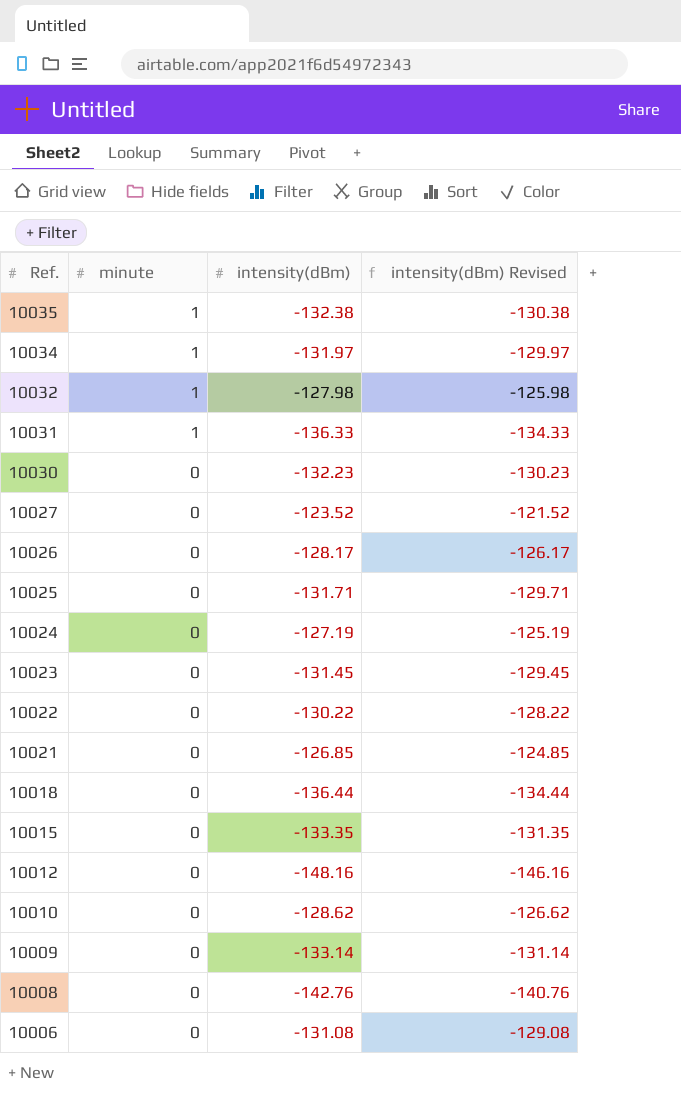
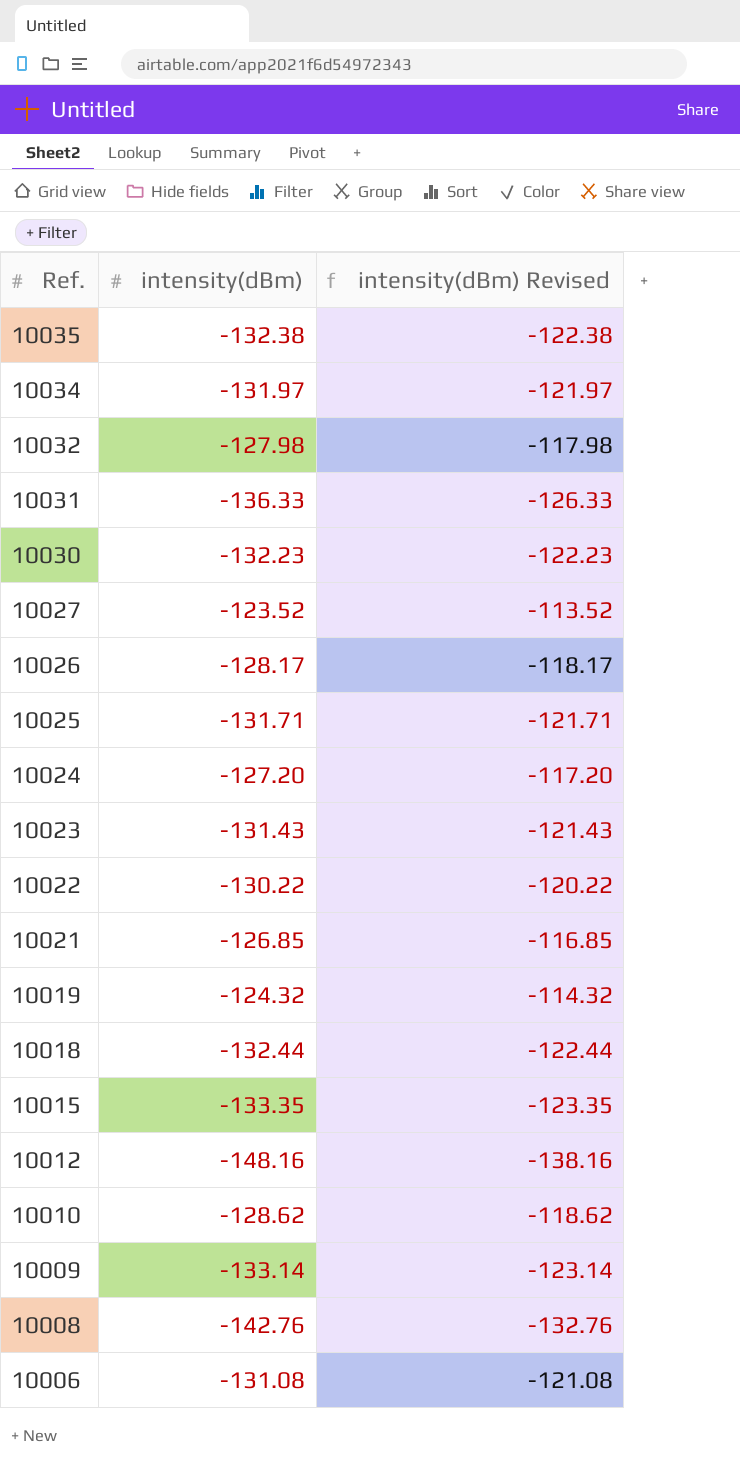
column minute | position: 2 -> none
column intensity(dBm) Revised | formula: [intensity(dBm)] + 2 -> [intensity(dBm)] + 10
10024 | intensity(dBm): -127.19 -> -127.20
10023 | intensity(dBm): -131.45 -> -131.43
row 10019: none -> -124.32 | -114.32
10018 | intensity(dBm): -136.44 -> -132.44

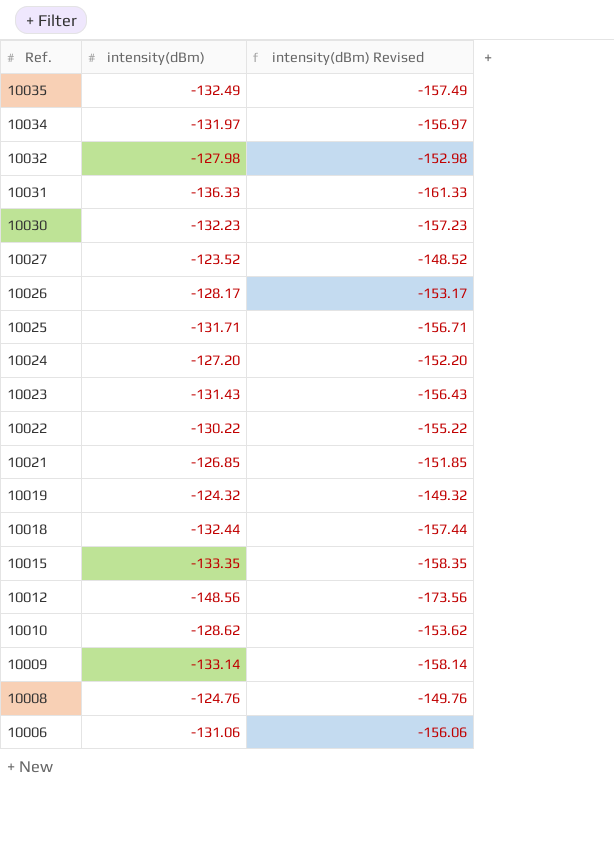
column intensity(dBm) Revised | formula: [intensity(dBm)] + 10 -> [intensity(dBm)] - 25
10035 | intensity(dBm): -132.38 -> -132.49
10012 | intensity(dBm): -148.16 -> -148.56
10008 | intensity(dBm): -142.76 -> -124.76
10006 | intensity(dBm): -131.08 -> -131.06

